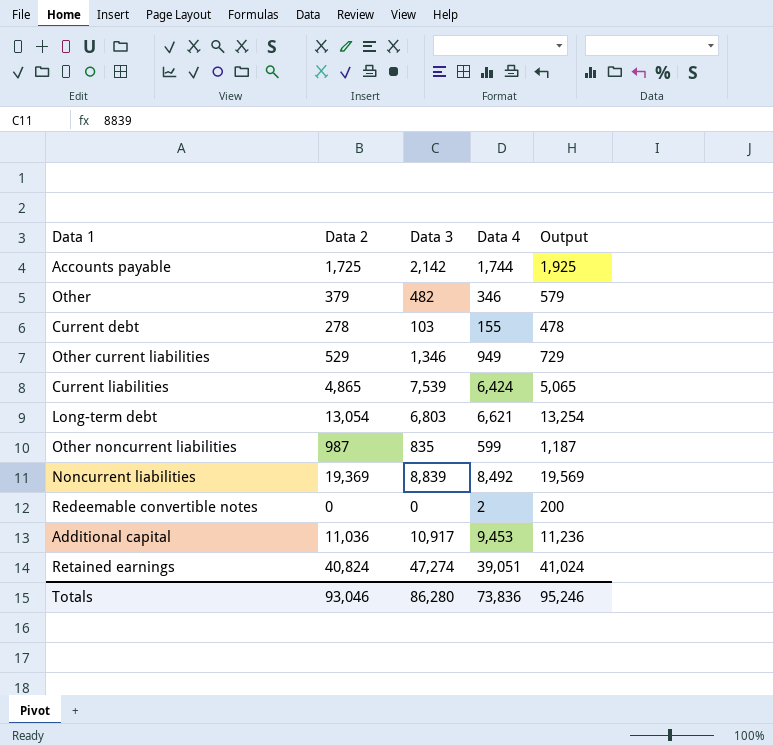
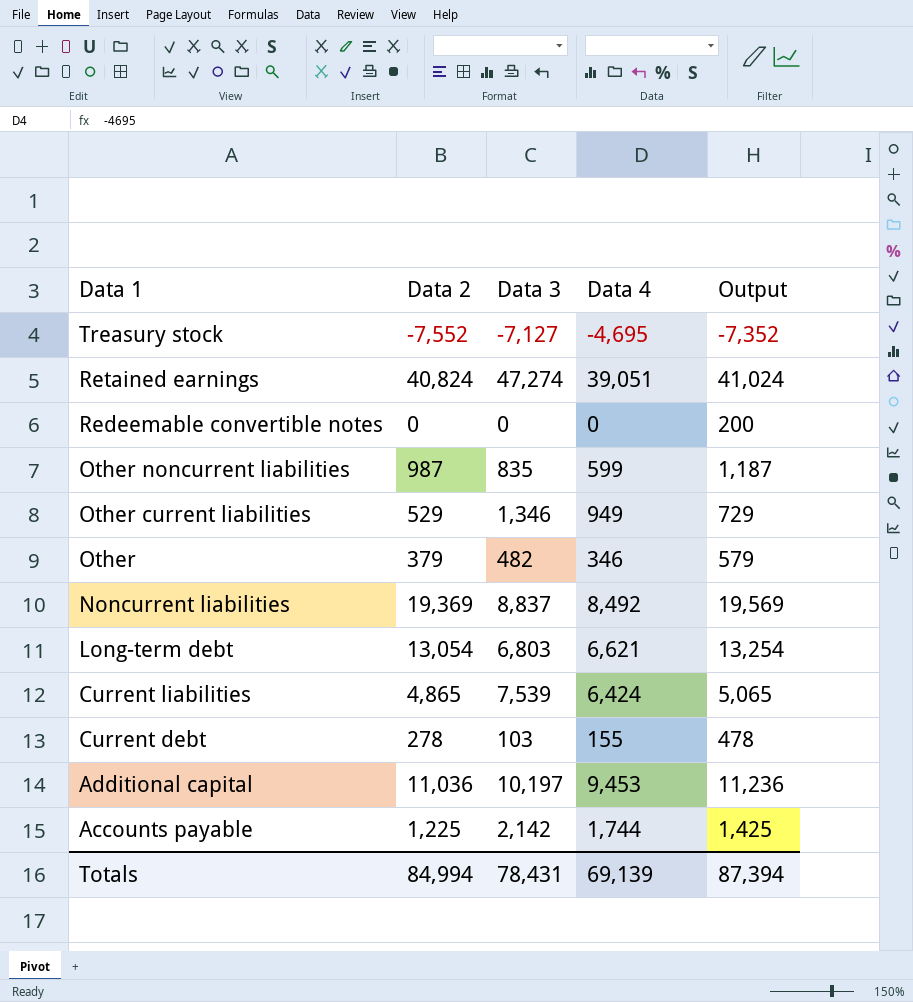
row order: none -> Data 1 descending
row Treasury stock: none -> -7,552 | -7,127 | -4,695 | -7,352
Redeemable convertible notes | Data 4: 2 -> 0
Noncurrent liabilities | Data 3: 8,839 -> 8,837
Additional capital | Data 3: 10,917 -> 10,197
Accounts payable | Data 2: 1,725 -> 1,225
Accounts payable | Output: 1,925 -> 1,425
Totals | Data 2: 93,046 -> 84,994
Totals | Data 3: 86,280 -> 78,431
Totals | Data 4: 73,836 -> 69,139
Totals | Output: 95,246 -> 87,394

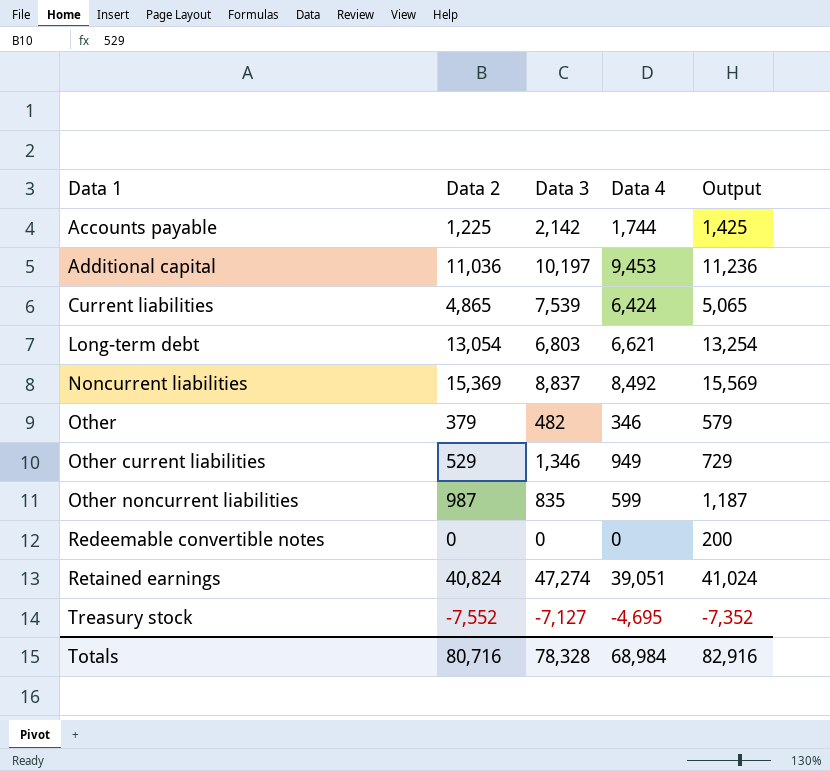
row order: Data 1 descending -> Data 1 ascending
row Current debt: 278 | 103 | 155 | 478 -> none
Noncurrent liabilities | Data 2: 19,369 -> 15,369
Noncurrent liabilities | Output: 19,569 -> 15,569
Totals | Data 2: 84,994 -> 80,716
Totals | Data 3: 78,431 -> 78,328
Totals | Data 4: 69,139 -> 68,984
Totals | Output: 87,394 -> 82,916

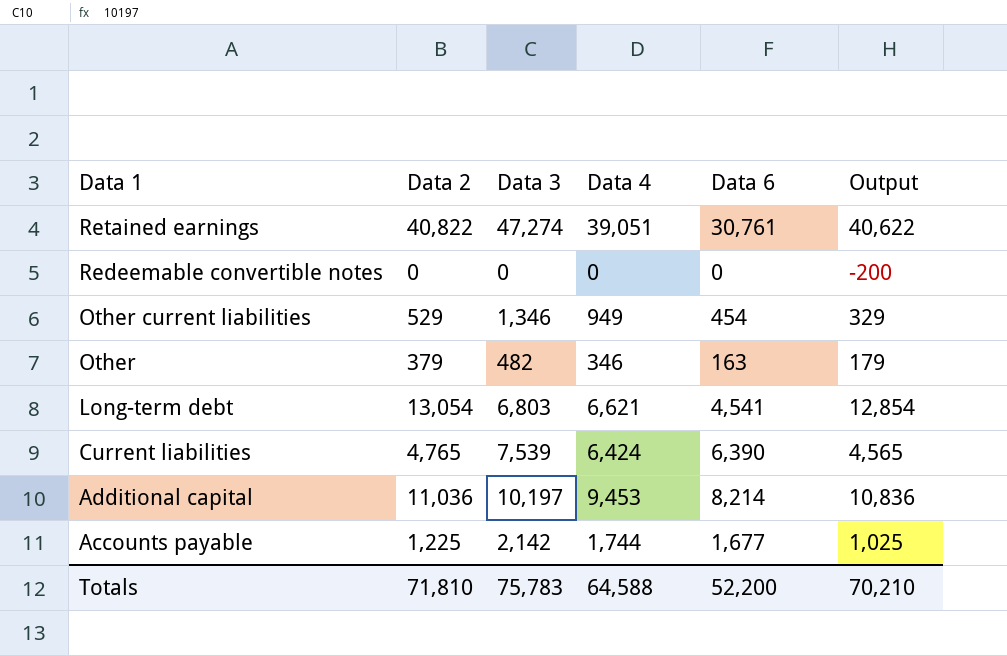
row order: Data 1 ascending -> Data 1 descending
column Data 6 | position: none -> 5
column Output | formula: [Data 2] + 200 -> [Data 2] - 200
row Noncurrent liabilities: 15,369 | 8,837 | 8,492 | 15,569 -> none
row Other noncurrent liabilities: 987 | 835 | 599 | 1,187 -> none
row Treasury stock: -7,552 | -7,127 | -4,695 | -7,352 -> none
Retained earnings | Data 2: 40,824 -> 40,822
Current liabilities | Data 2: 4,865 -> 4,765
Totals | Data 2: 80,716 -> 71,810
Totals | Data 3: 78,328 -> 75,783
Totals | Data 4: 68,984 -> 64,588
Totals | Output: 82,916 -> 70,210

